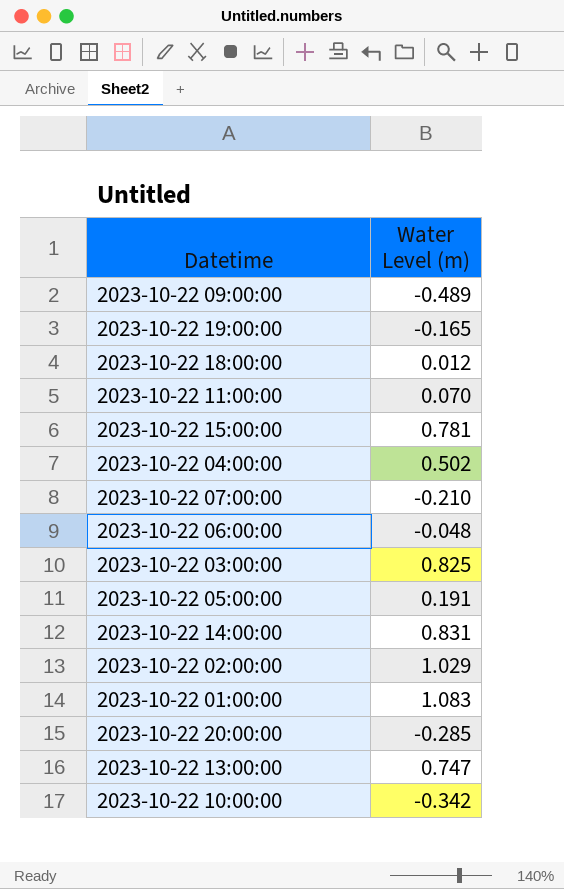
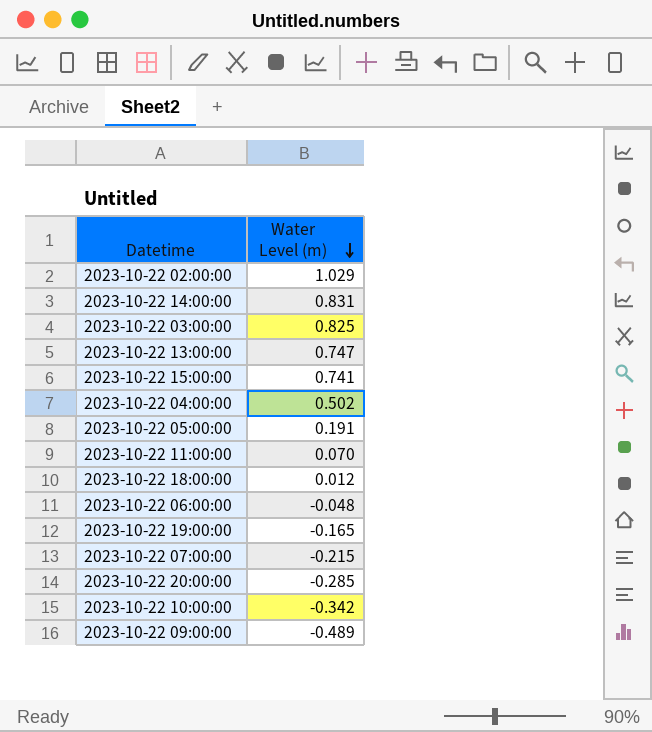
row order: none -> Water Level (m) descending
row 2023-10-22 01:00:00: 1.083 -> none
2023-10-22 15:00:00 | Water Level (m): 0.781 -> 0.741
2023-10-22 07:00:00 | Water Level (m): -0.210 -> -0.215

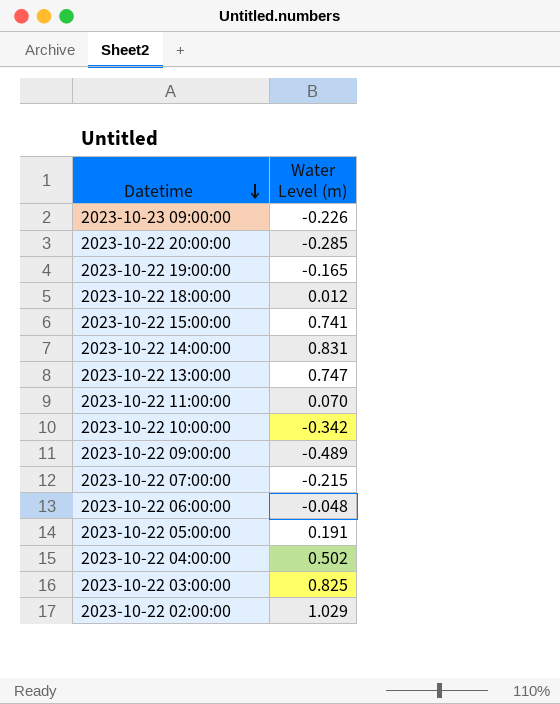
row order: Water Level (m) descending -> Datetime descending
row 2023-10-23 09:00:00: none -> -0.226

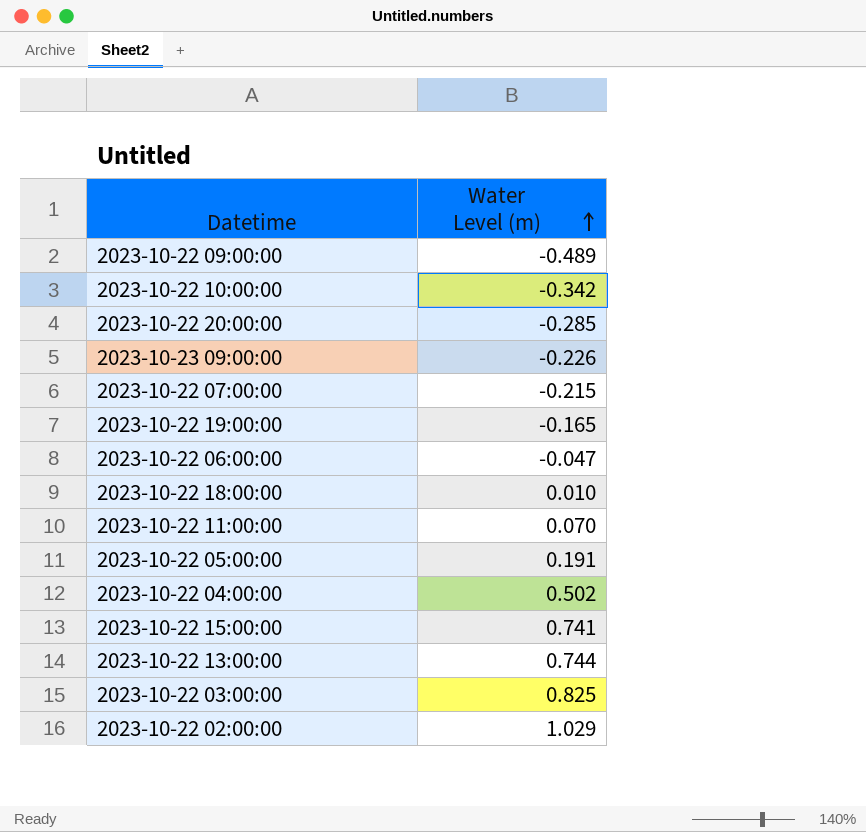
row order: Datetime descending -> Water Level (m) ascending
row 2023-10-22 14:00:00: 0.831 -> none
2023-10-22 06:00:00 | Water Level (m): -0.048 -> -0.047
2023-10-22 18:00:00 | Water Level (m): 0.012 -> 0.010
2023-10-22 13:00:00 | Water Level (m): 0.747 -> 0.744

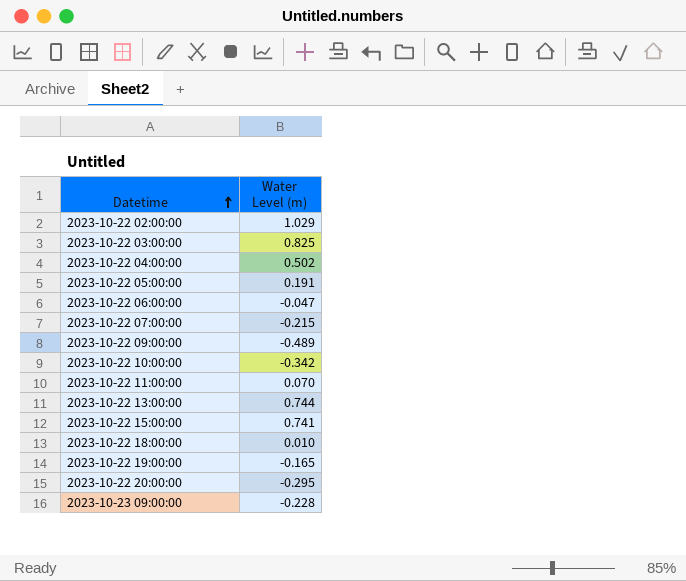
row order: Water Level (m) ascending -> Datetime ascending
2023-10-22 20:00:00 | Water Level (m): -0.285 -> -0.295
2023-10-23 09:00:00 | Water Level (m): -0.226 -> -0.228

